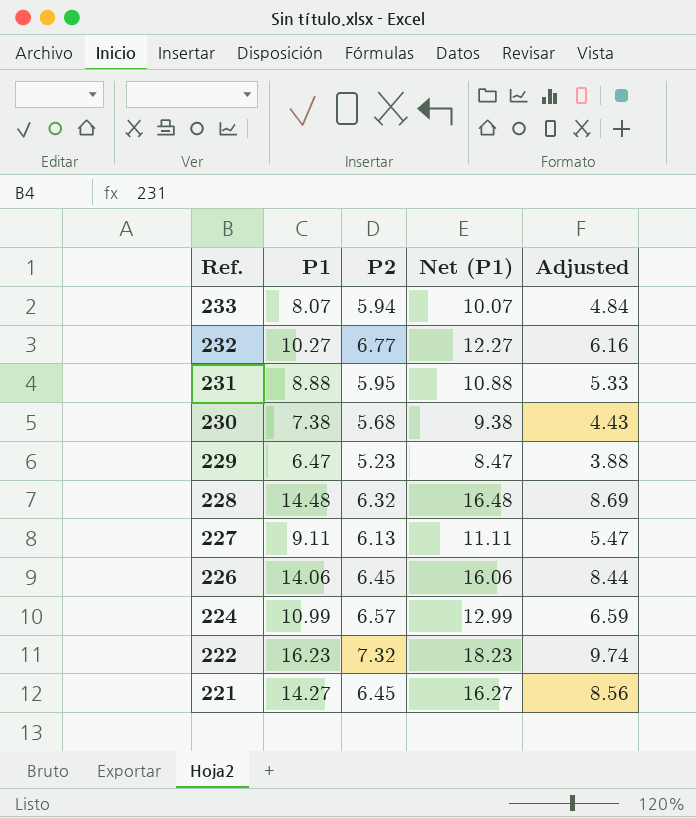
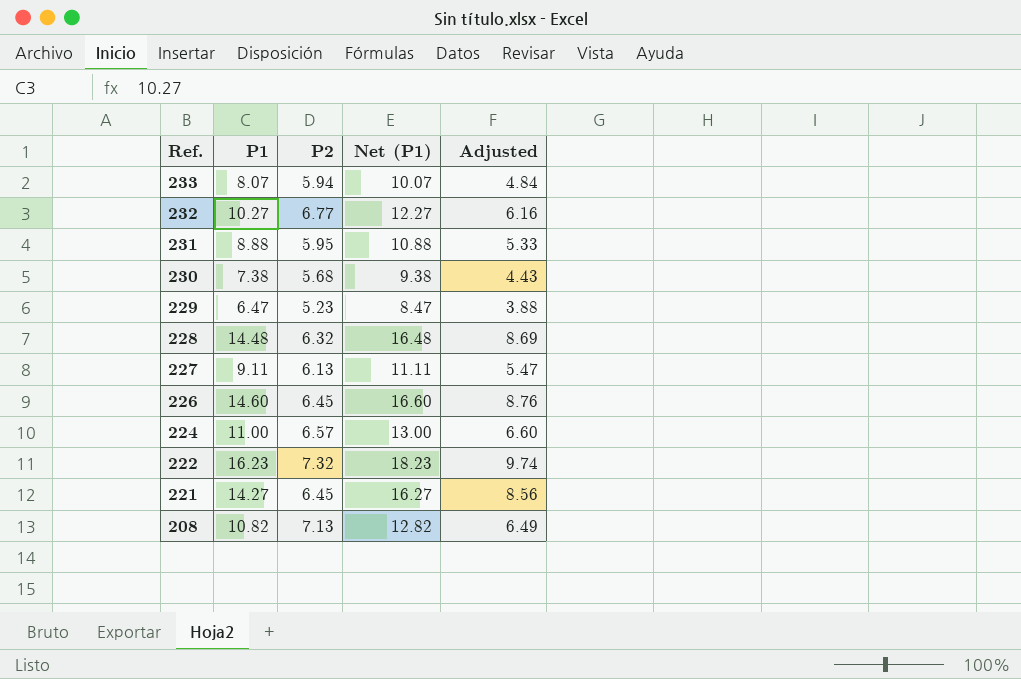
226 | P1: 14.06 -> 14.60
226 | Net (P1): 16.06 -> 16.60
226 | Adjusted: 8.44 -> 8.76
224 | P1: 10.99 -> 11.00
224 | Net (P1): 12.99 -> 13.00
224 | Adjusted: 6.59 -> 6.60
row 208: none -> 10.82 | 7.13 | 12.82 | 6.49

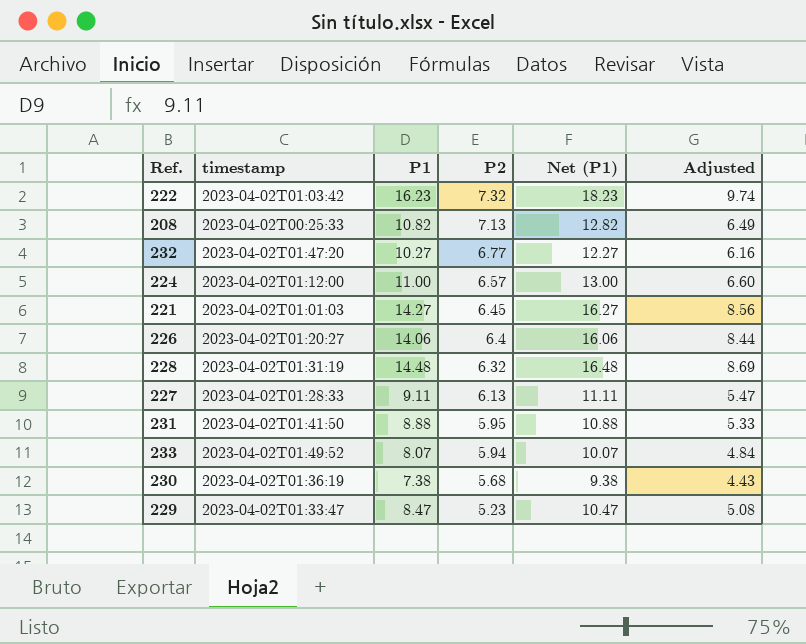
row order: Ref. descending -> P2 descending
column timestamp | position: none -> 2
226 | P1: 14.60 -> 14.06
226 | P2: 6.45 -> 6.4
226 | Net (P1): 16.60 -> 16.06
226 | Adjusted: 8.76 -> 8.44
229 | P1: 6.47 -> 8.47
229 | Net (P1): 8.47 -> 10.47
229 | Adjusted: 3.88 -> 5.08

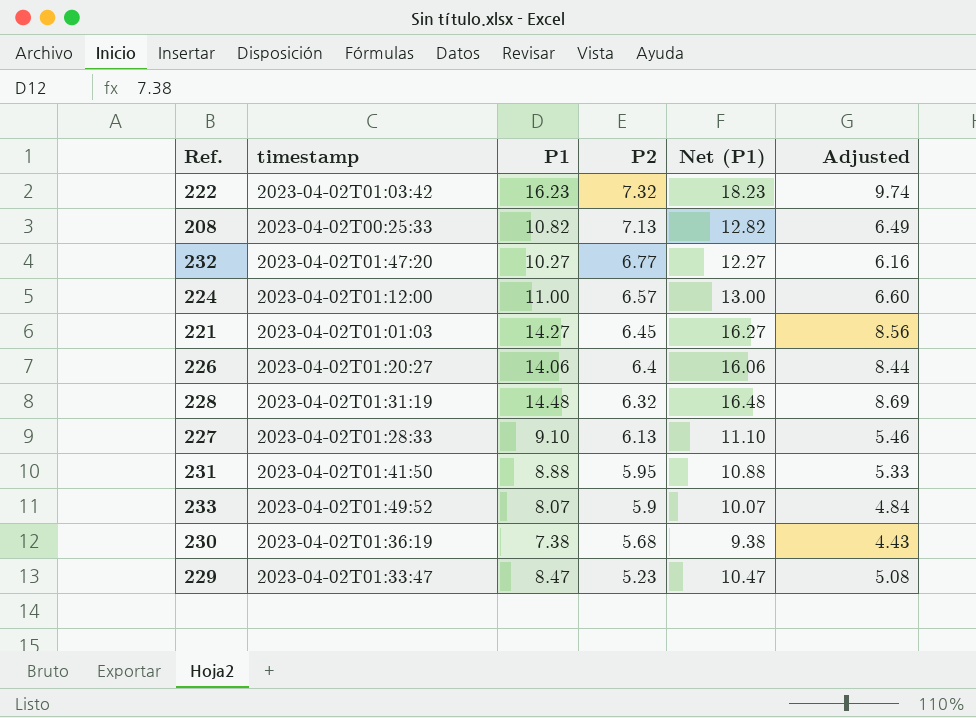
227 | P1: 9.11 -> 9.10
227 | Net (P1): 11.11 -> 11.10
227 | Adjusted: 5.47 -> 5.46
233 | P2: 5.94 -> 5.9

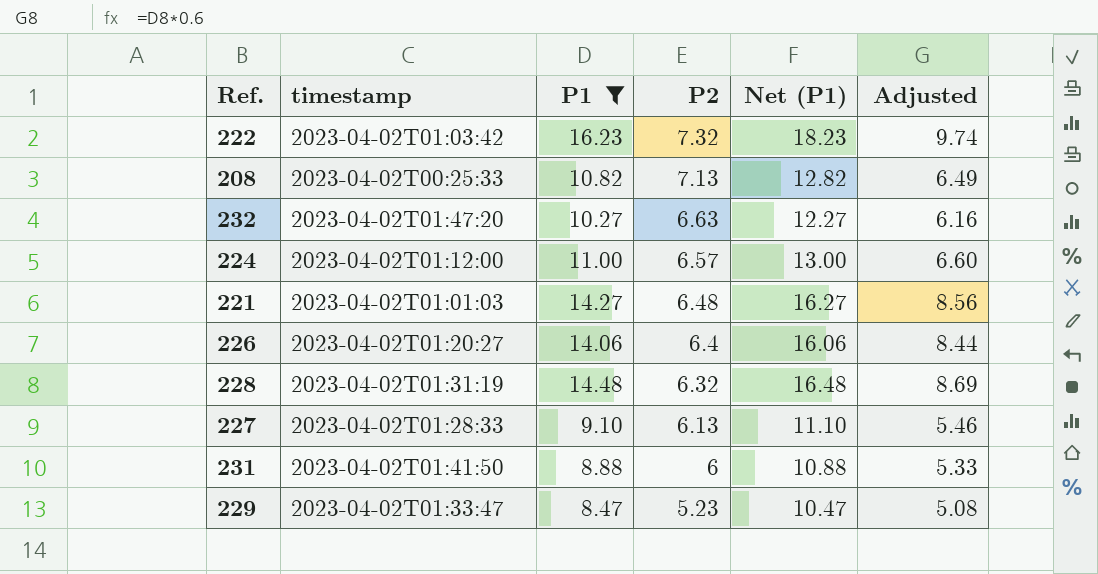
filter: none -> P1 >= 8.47
232 | P2: 6.77 -> 6.63
221 | P2: 6.45 -> 6.48
231 | P2: 5.95 -> 6

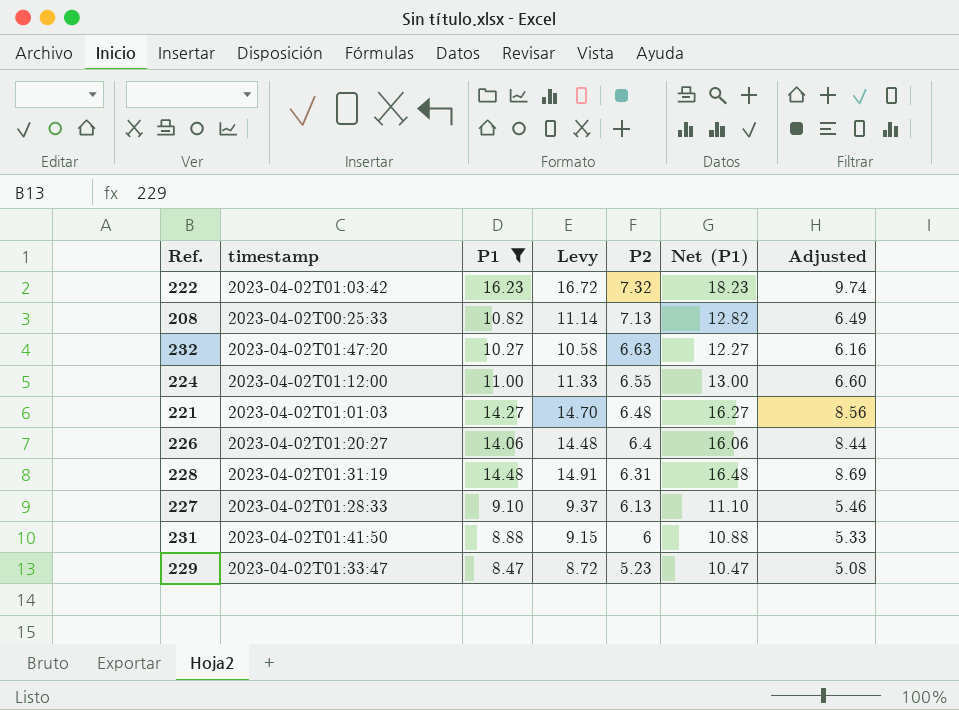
column Levy | formula: none -> [P1] * 1.03
224 | P2: 6.57 -> 6.55
228 | P2: 6.32 -> 6.31

